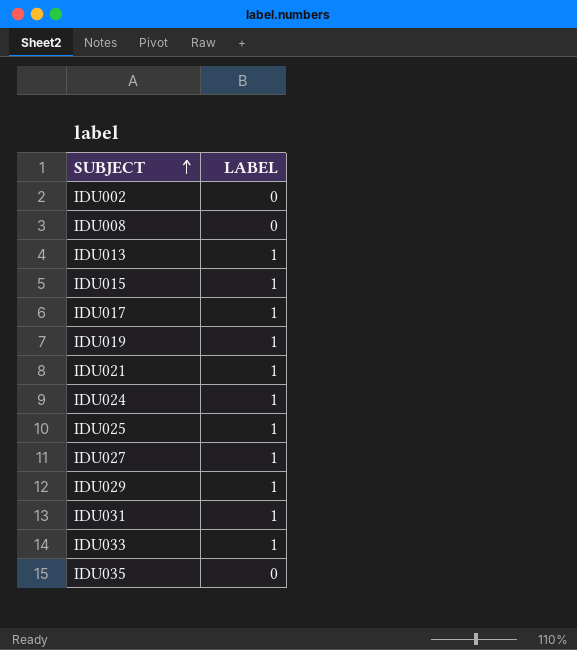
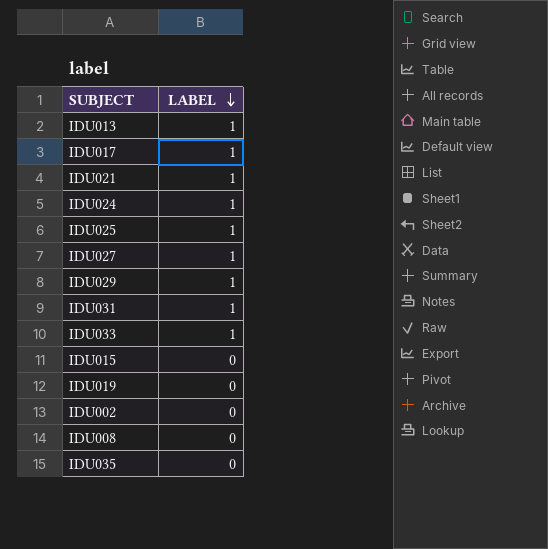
row order: SUBJECT ascending -> LABEL descending
IDU015 | LABEL: 1 -> 0
IDU019 | LABEL: 1 -> 0

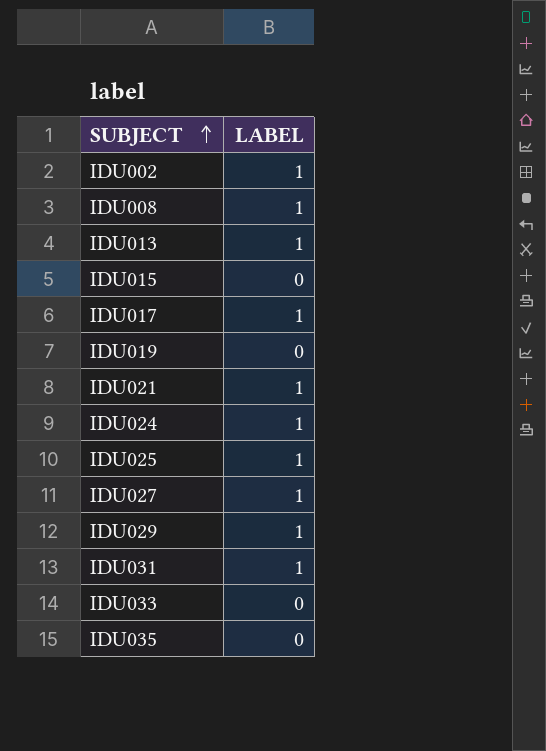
row order: LABEL descending -> SUBJECT ascending
IDU002 | LABEL: 0 -> 1
IDU008 | LABEL: 0 -> 1
IDU033 | LABEL: 1 -> 0

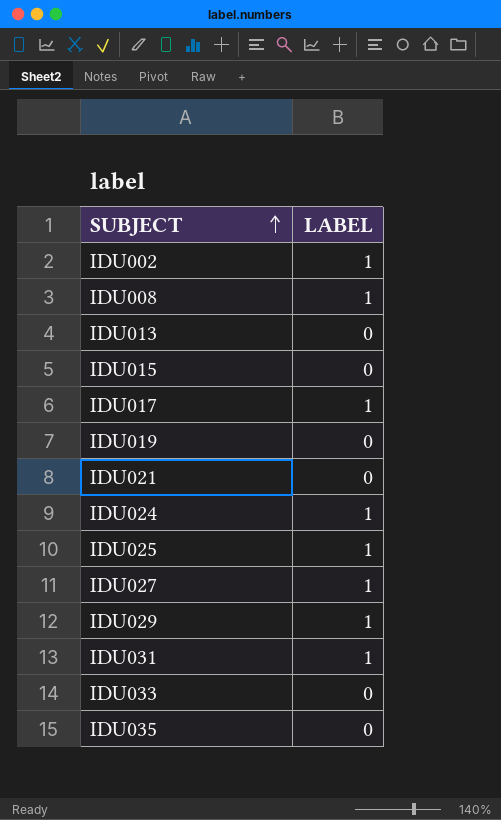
IDU013 | LABEL: 1 -> 0
IDU021 | LABEL: 1 -> 0

